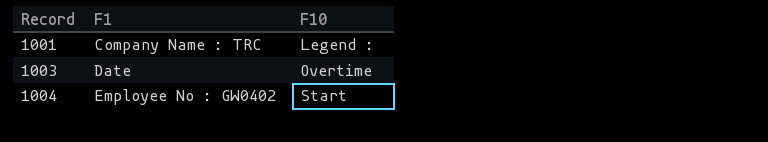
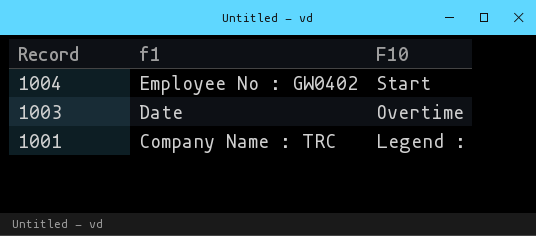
row order: Record ascending -> Record descending
column name: F1 -> f1

